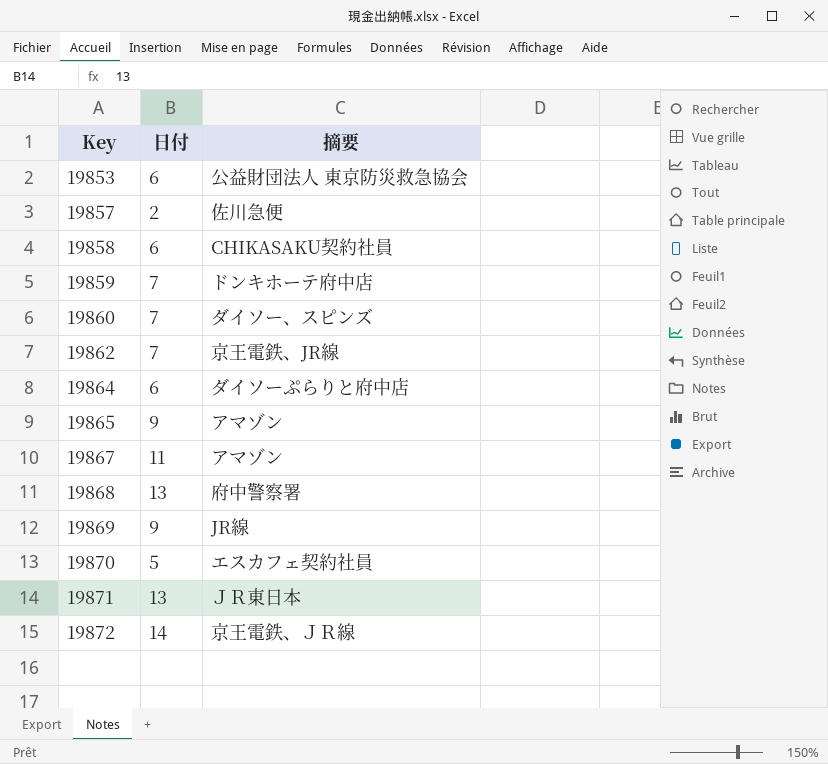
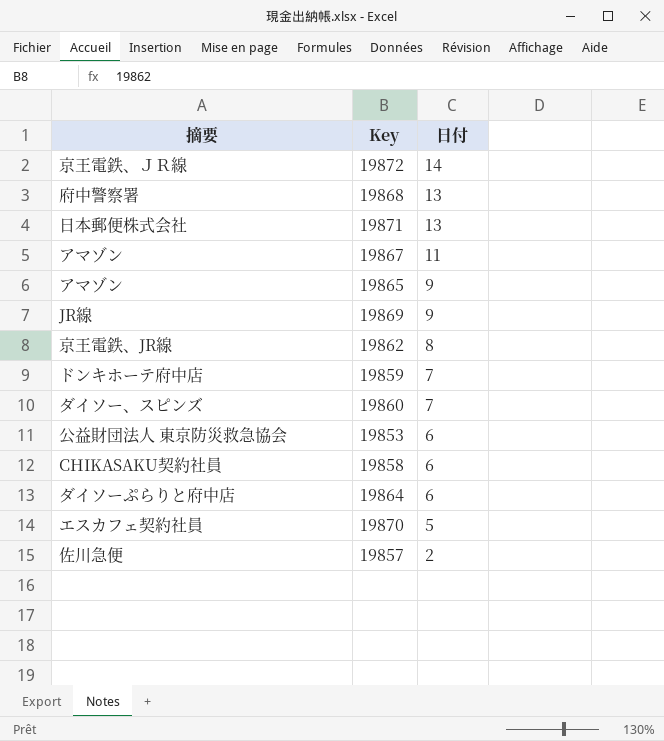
row order: Key ascending -> 日付 descending
column 摘要 | position: 3 -> 1
19871 | 摘要: ＪＲ東日本 -> 日本郵便株式会社
19862 | 日付: 7 -> 8

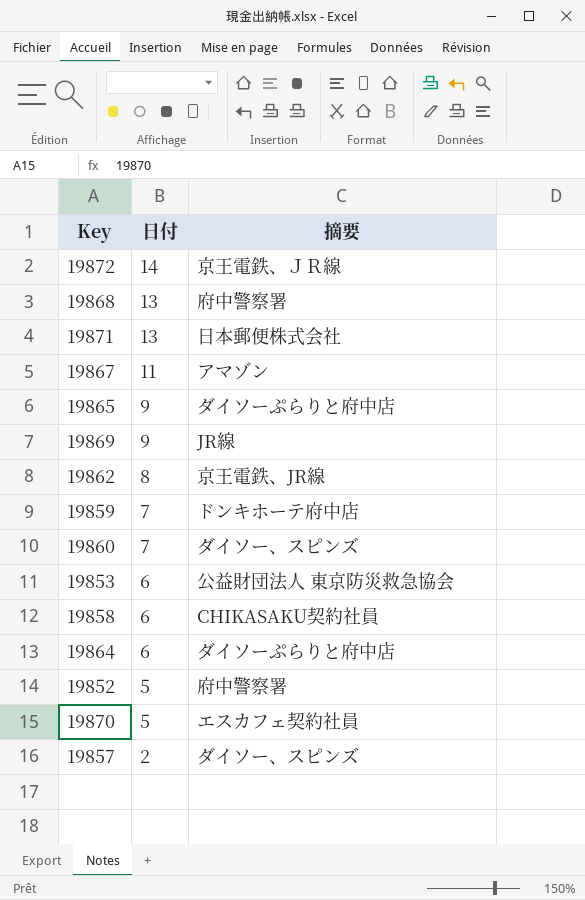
column 摘要 | position: 1 -> 3
19865 | 摘要: アマゾン -> ダイソーぷらりと府中店
row 19852: none -> 5 | 府中警察署
19857 | 摘要: 佐川急便 -> ダイソー、スピンズ

